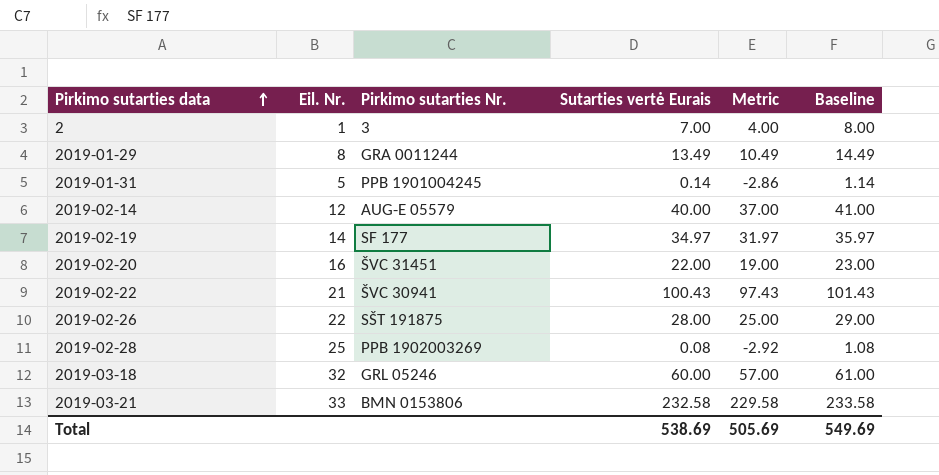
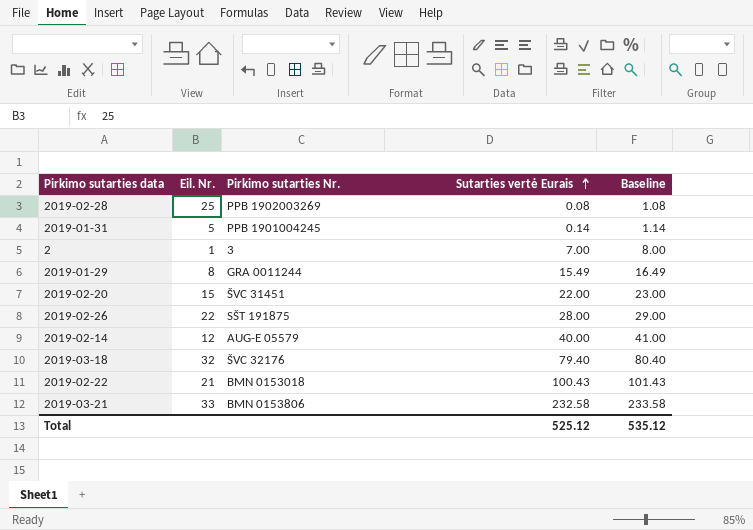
row order: Pirkimo sutarties data ascending -> Sutarties vertė Eurais ascending
column Metric | formula: [Sutarties vertė Eurais] - 3 -> none
row 2019-02-19: 14 | SF 177 | 34.97 | 31.97 | 35.97 -> none
2019-01-29 | Sutarties vertė Eurais: 13.49 -> 15.49
2019-01-29 | Baseline: 14.49 -> 16.49
2019-02-20 | Eil. Nr.: 16 -> 15
2019-03-18 | Pirkimo sutarties Nr.: GRL 05246 -> ŠVC 32176
2019-03-18 | Sutarties vertė Eurais: 60.00 -> 79.40
2019-03-18 | Baseline: 61.00 -> 80.40
2019-02-22 | Pirkimo sutarties Nr.: ŠVC 30941 -> BMN 0153018
Total | Sutarties vertė Eurais: 538.69 -> 525.12
Total | Baseline: 549.69 -> 535.12

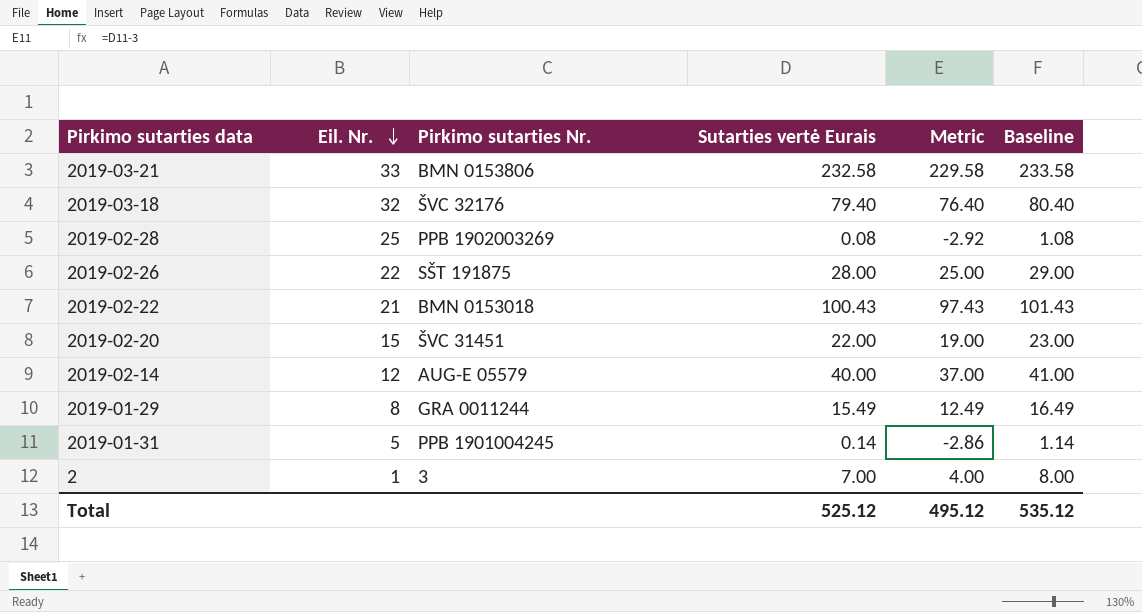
row order: Sutarties vertė Eurais ascending -> Eil. Nr. descending
column Metric | formula: none -> [Sutarties vertė Eurais] - 3

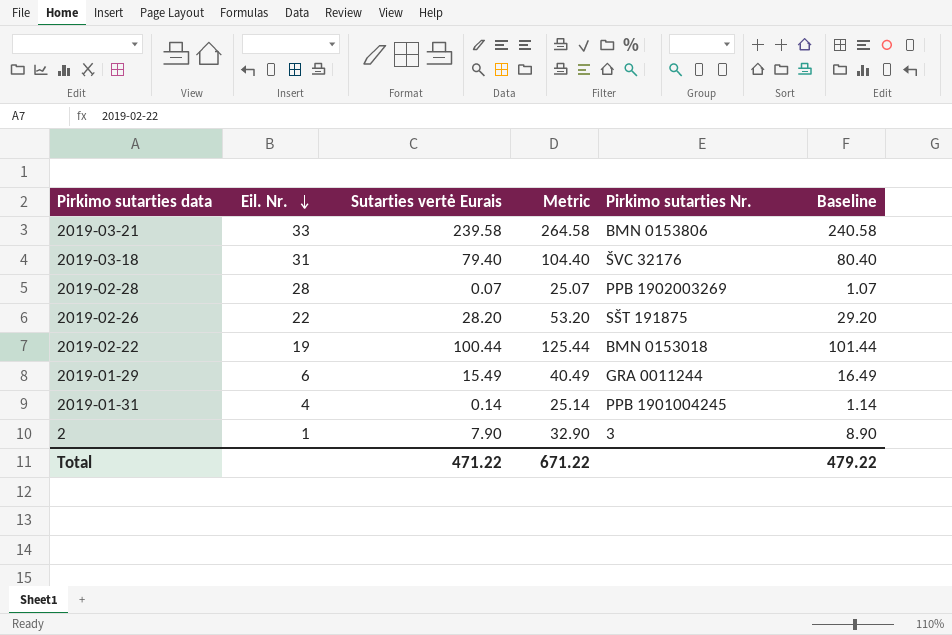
column Metric | formula: [Sutarties vertė Eurais] - 3 -> [Sutarties vertė Eurais] + 25
column Pirkimo sutarties Nr. | position: 3 -> 5
row 2019-02-20: 15 | ŠVC 31451 | 22.00 | 19.00 | 23.00 -> none
row 2019-02-14: 12 | AUG-E 05579 | 40.00 | 37.00 | 41.00 -> none
2019-03-21 | Sutarties vertė Eurais: 232.58 -> 239.58
2019-03-21 | Baseline: 233.58 -> 240.58
2019-03-18 | Eil. Nr.: 32 -> 31
2019-02-28 | Eil. Nr.: 25 -> 28
2019-02-28 | Sutarties vertė Eurais: 0.08 -> 0.07
2019-02-28 | Baseline: 1.08 -> 1.07
2019-02-26 | Sutarties vertė Eurais: 28.00 -> 28.20
2019-02-26 | Baseline: 29.00 -> 29.20
2019-02-22 | Eil. Nr.: 21 -> 19
2019-02-22 | Sutarties vertė Eurais: 100.43 -> 100.44
2019-02-22 | Baseline: 101.43 -> 101.44
2019-01-29 | Eil. Nr.: 8 -> 6
2019-01-31 | Eil. Nr.: 5 -> 4
2 | Sutarties vertė Eurais: 7.00 -> 7.90
2 | Baseline: 8.00 -> 8.90
Total | Sutarties vertė Eurais: 525.12 -> 471.22
Total | Metric: 495.12 -> 671.22
Total | Baseline: 535.12 -> 479.22

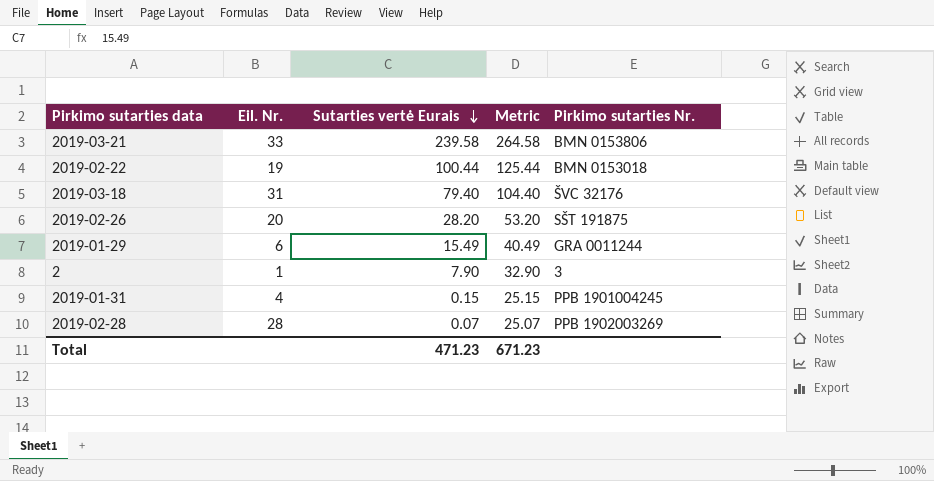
row order: Eil. Nr. descending -> Sutarties vertė Eurais descending
column Baseline | formula: [Sutarties vertė Eurais] + 1 -> none
2019-02-26 | Eil. Nr.: 22 -> 20
2019-01-31 | Sutarties vertė Eurais: 0.14 -> 0.15
2019-01-31 | Metric: 25.14 -> 25.15
Total | Sutarties vertė Eurais: 471.22 -> 471.23
Total | Metric: 671.22 -> 671.23

